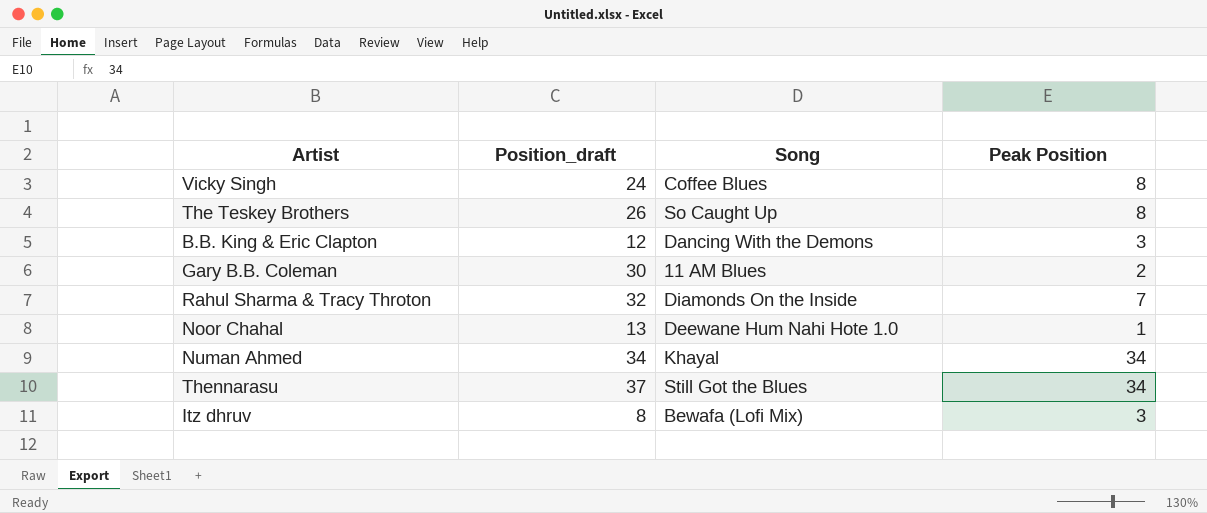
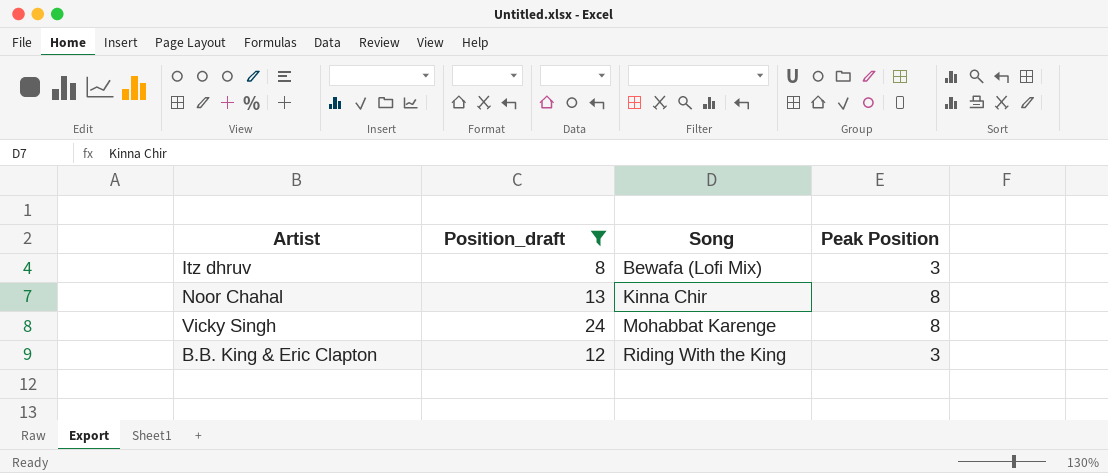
filter: none -> Position_draft <= 24
row order: none -> Song ascending
Noor Chahal | Song: Deewane Hum Nahi Hote 1.0 -> Kinna Chir
Noor Chahal | Peak Position: 1 -> 8
Vicky Singh | Song: Coffee Blues -> Mohabbat Karenge
B.B. King & Eric Clapton | Song: Dancing With the Demons -> Riding With the King

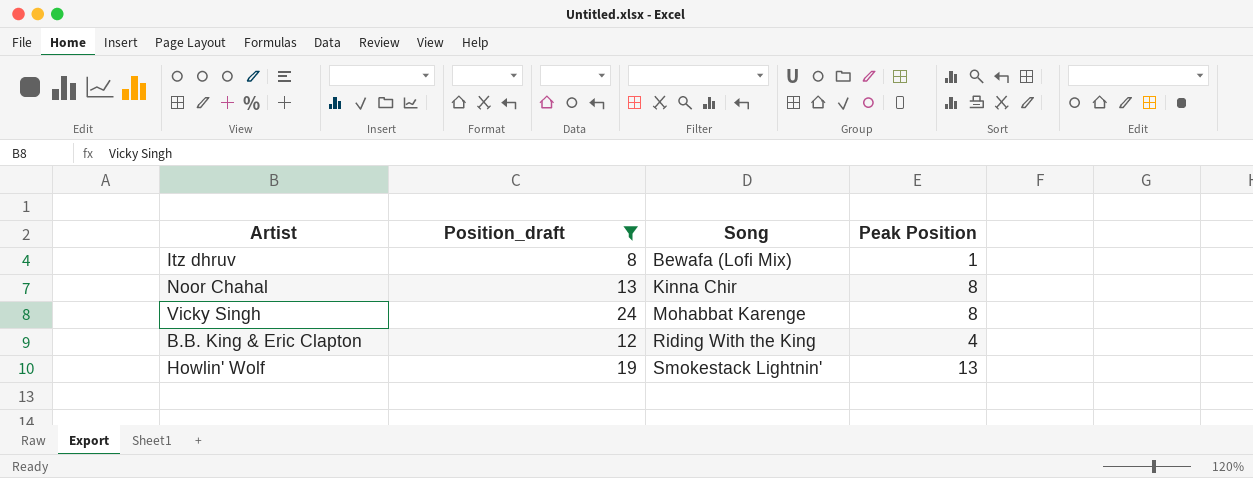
Itz dhruv | Peak Position: 3 -> 1
B.B. King & Eric Clapton | Peak Position: 3 -> 4
row Howlin' Wolf: none -> 19 | Smokestack Lightnin' | 13

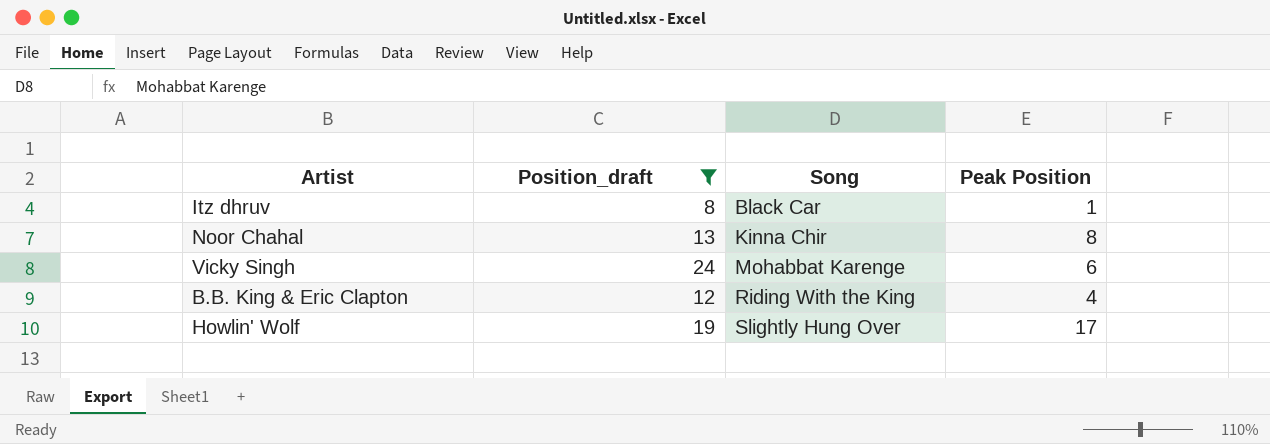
Itz dhruv | Song: Bewafa (Lofi Mix) -> Black Car
Vicky Singh | Peak Position: 8 -> 6
Howlin' Wolf | Song: Smokestack Lightnin' -> Slightly Hung Over
Howlin' Wolf | Peak Position: 13 -> 17

